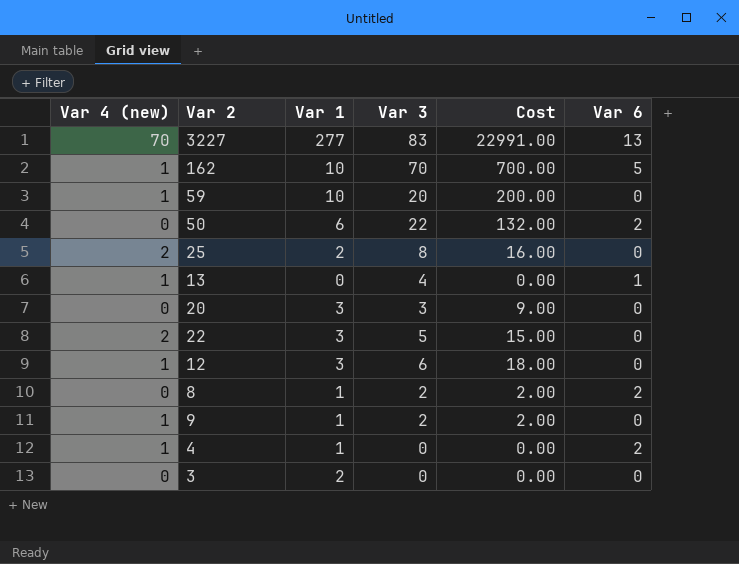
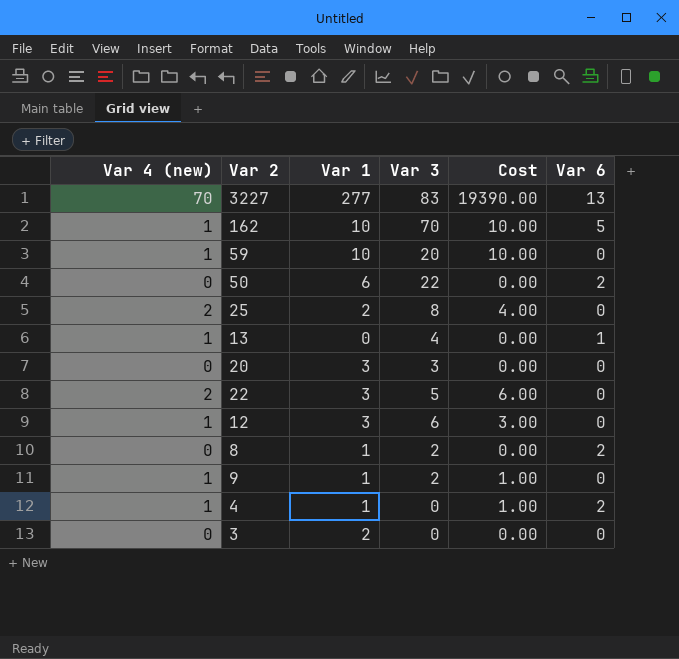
column Cost | formula: [Var 1] * [Var 3] -> [Var 4 (new)] * [Var 1]

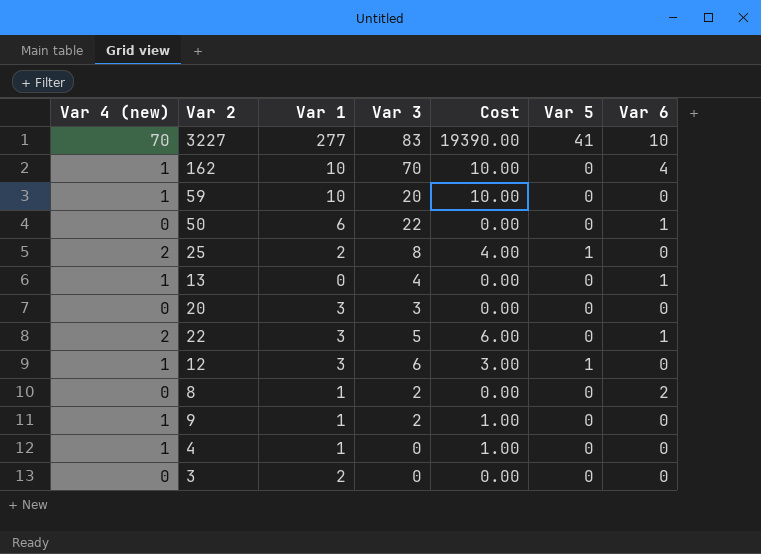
column Var 5 | position: none -> 6
3227 | Var 6: 13 -> 10
162 | Var 6: 5 -> 4
50 | Var 6: 2 -> 1
22 | Var 6: 0 -> 1
4 | Var 6: 2 -> 0

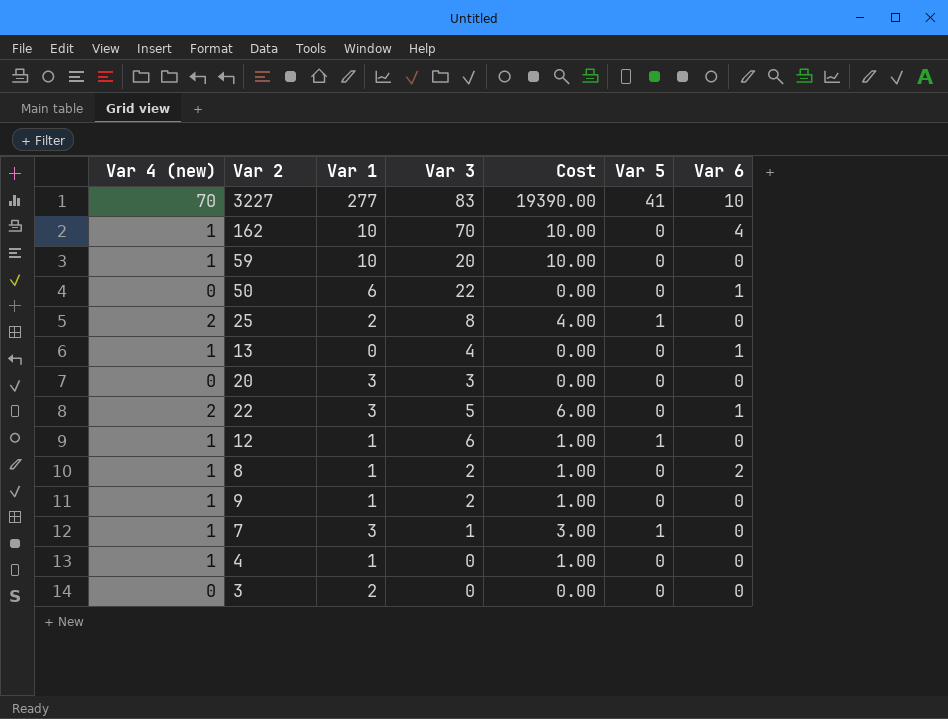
12 | Var 1: 3 -> 1
12 | Cost: 3.00 -> 1.00
8 | Var 4 (new): 0 -> 1
8 | Cost: 0.00 -> 1.00
row 7: none -> 1 | 3 | 1 | 3.00 | 1 | 0

